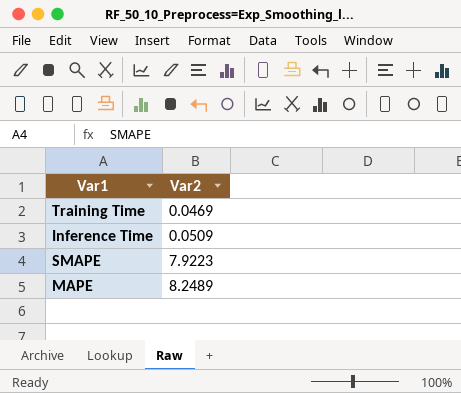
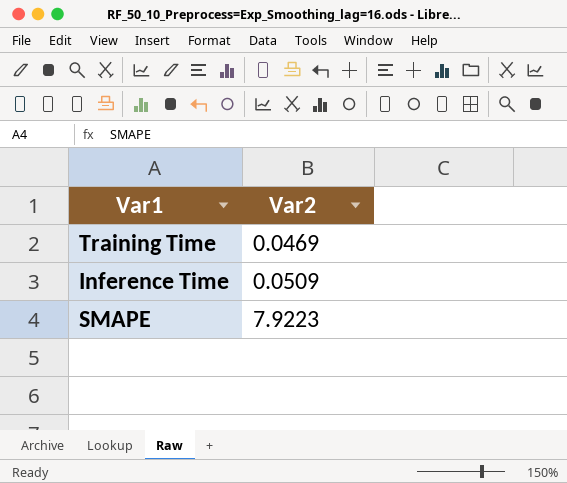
row MAPE: 8.2489 -> none

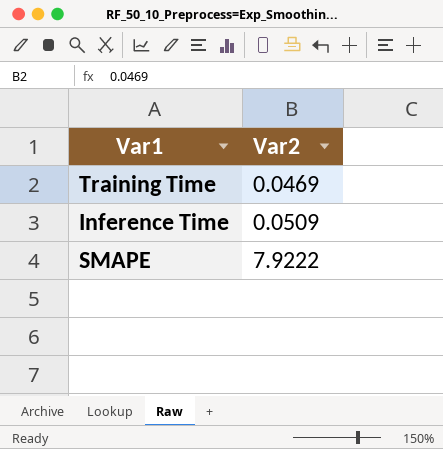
SMAPE | Var2: 7.9223 -> 7.9222

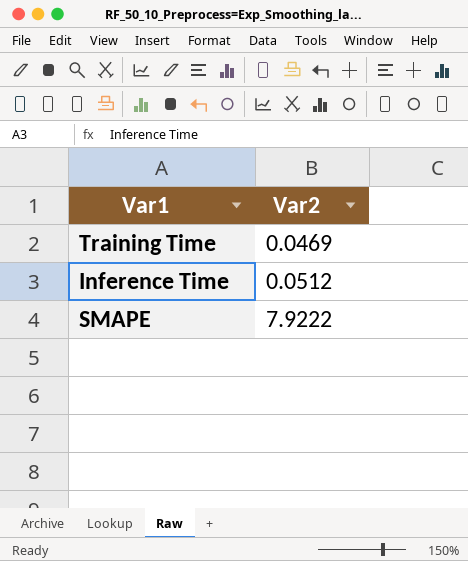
Inference Time | Var2: 0.0509 -> 0.0512

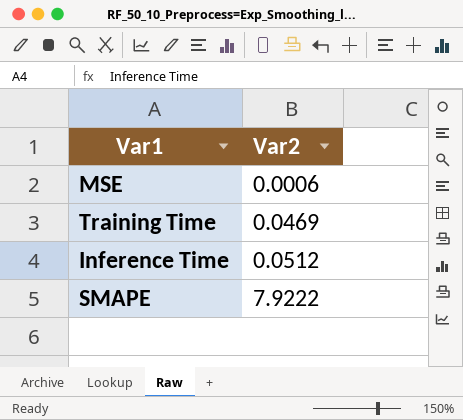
row MSE: none -> 0.0006

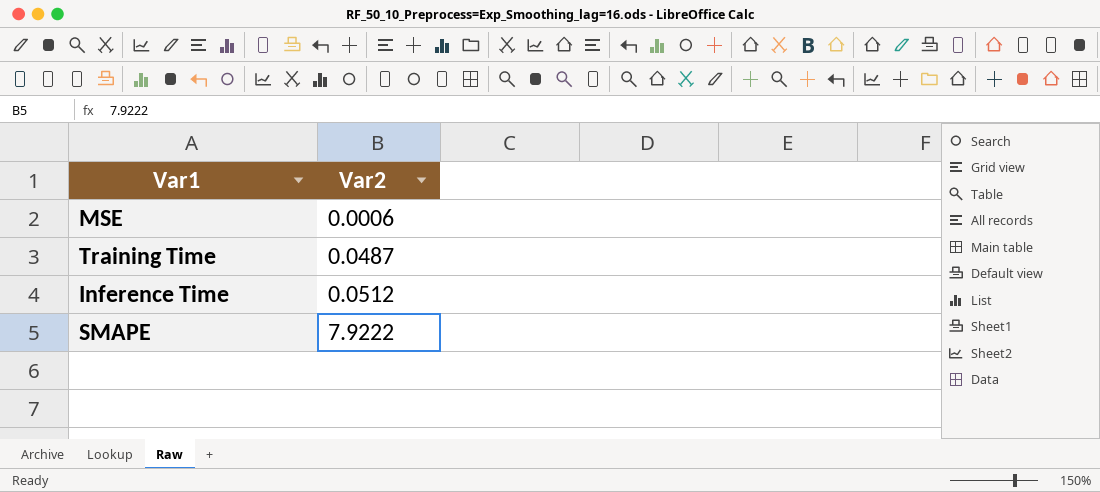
Training Time | Var2: 0.0469 -> 0.0487

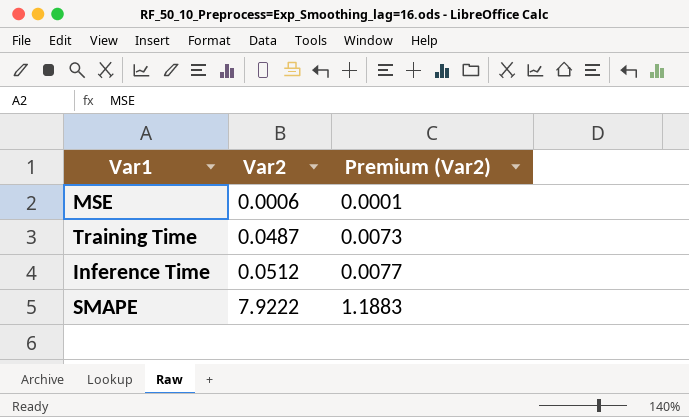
column Premium (Var2) | formula: none -> [Var2] * 0.15

